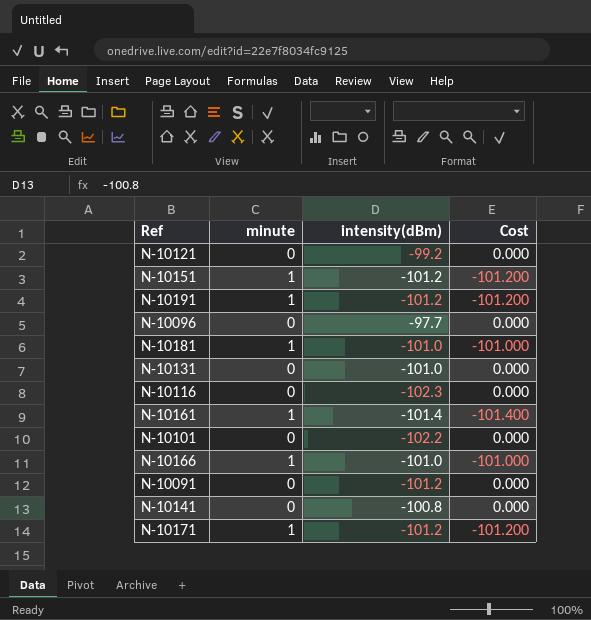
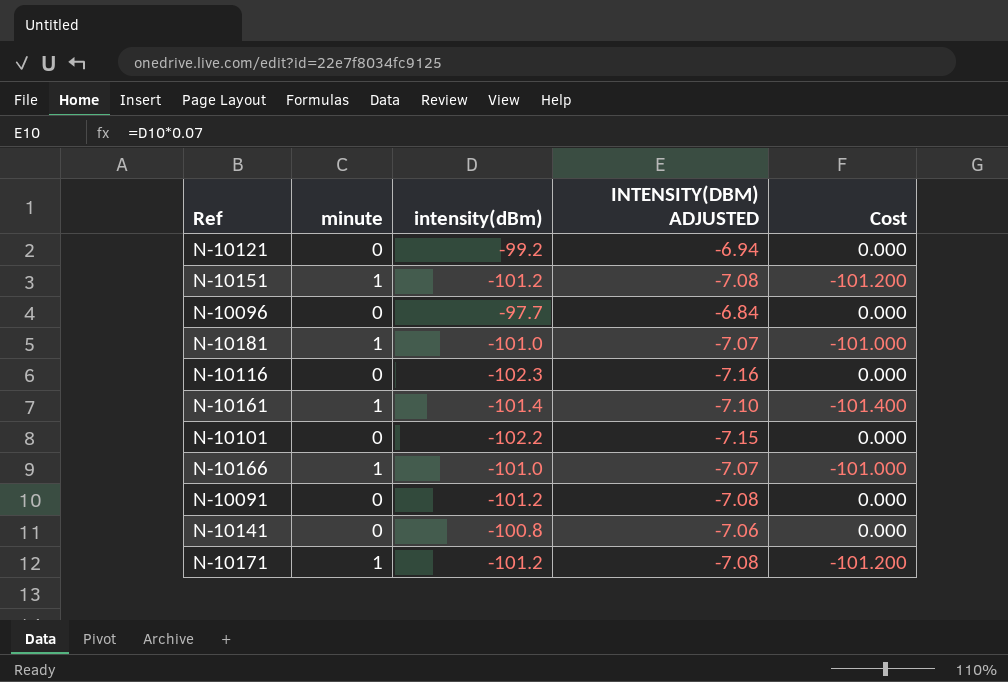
column INTENSITY(DBM) ADJUSTED | formula: none -> [intensity(dBm)] * 0.07
row N-10191: 1 | -101.2 | -101.200 -> none
row N-10131: 0 | -101.0 | 0.000 -> none

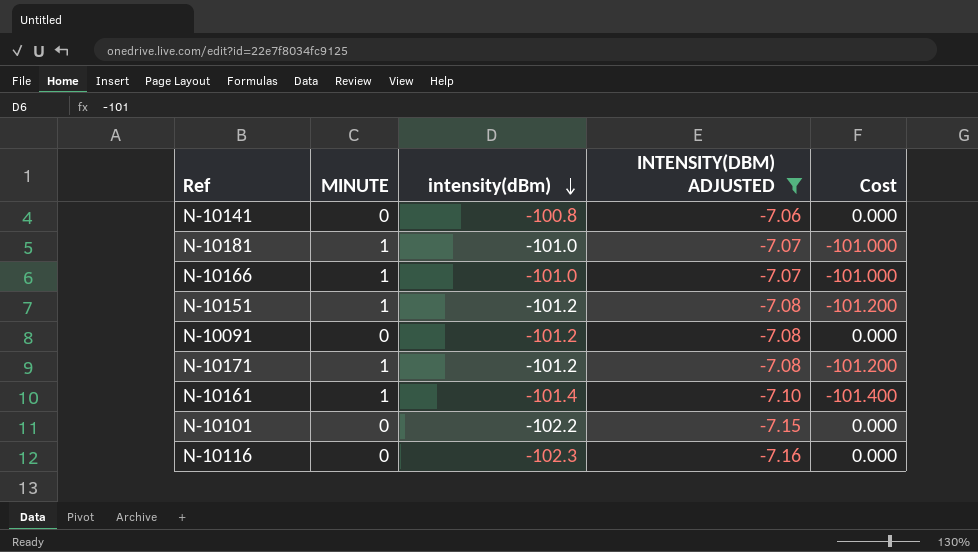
filter: none -> INTENSITY(DBM) ADJUSTED <= -7.06
row order: none -> intensity(dBm) descending
column name: minute -> MINUTE

